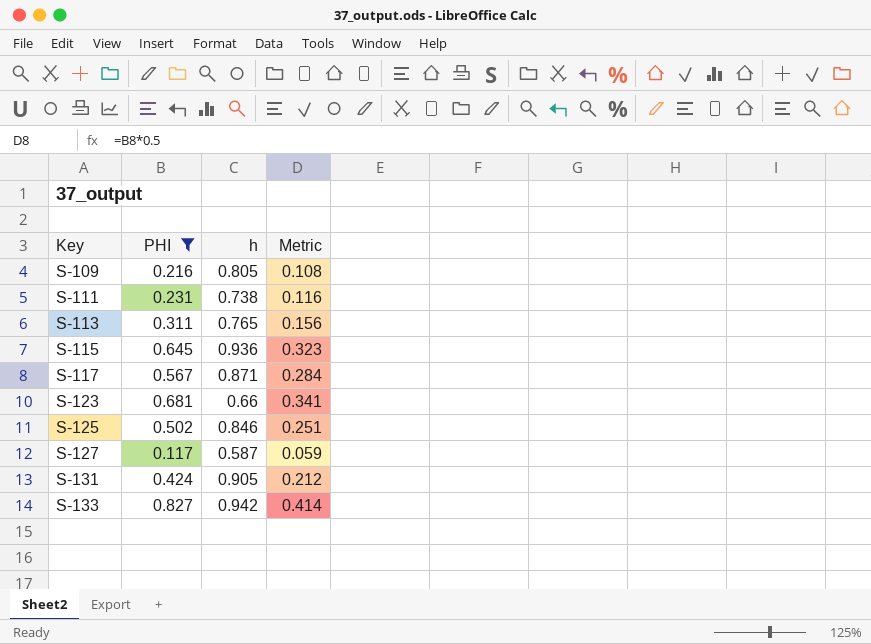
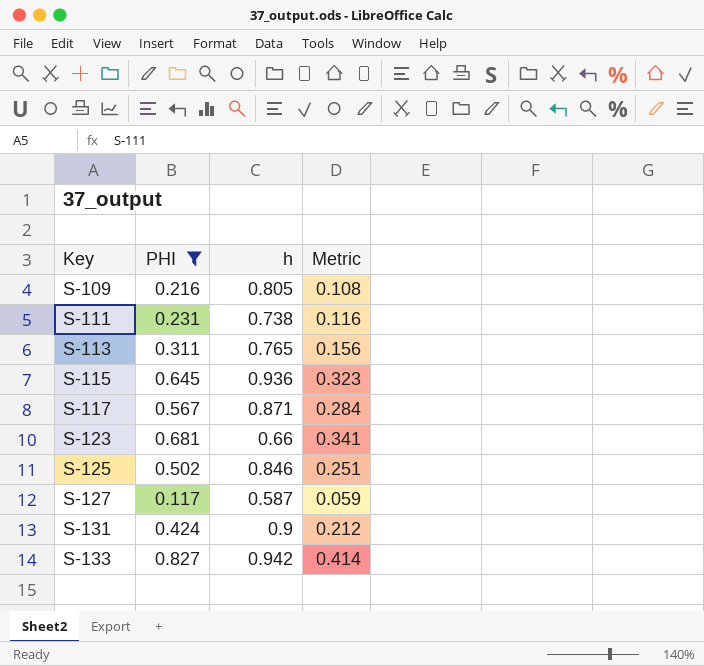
S-131 | h: 0.905 -> 0.9

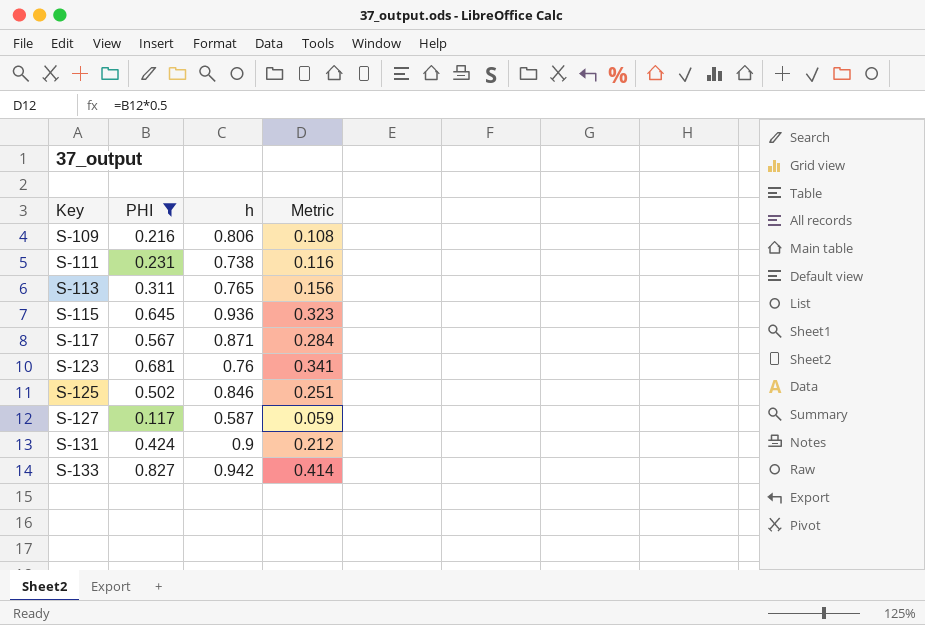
S-109 | h: 0.805 -> 0.806
S-123 | h: 0.66 -> 0.76

